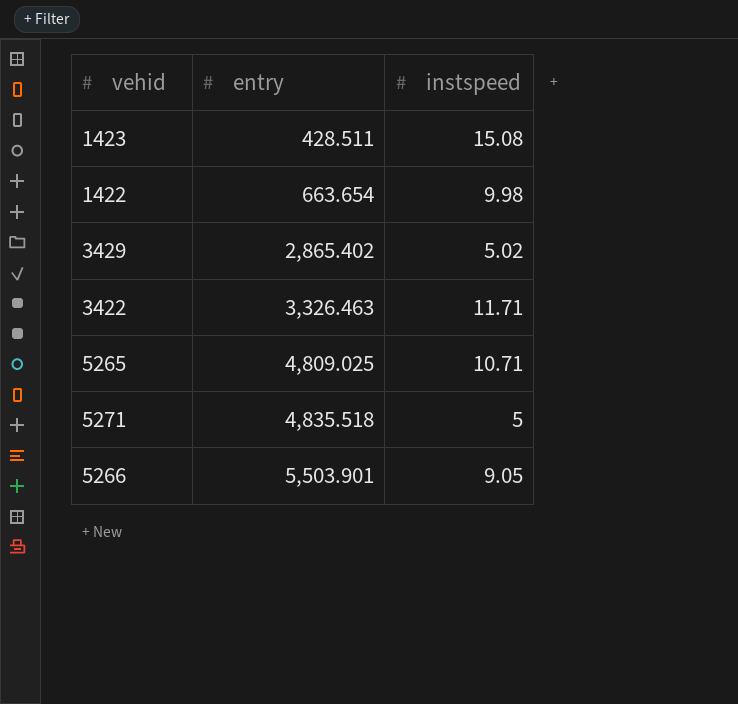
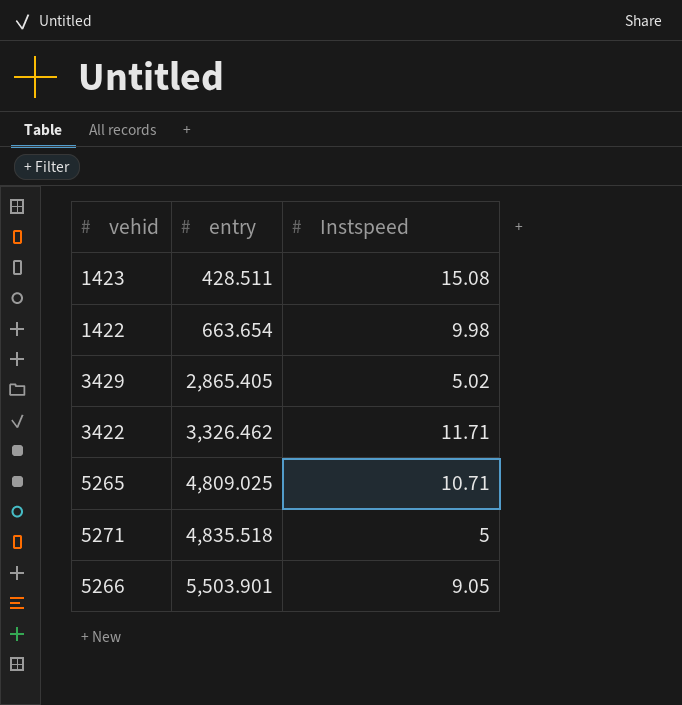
column name: instspeed -> Instspeed
3429 | entry: 2,865.402 -> 2,865.405
3422 | entry: 3,326.463 -> 3,326.462

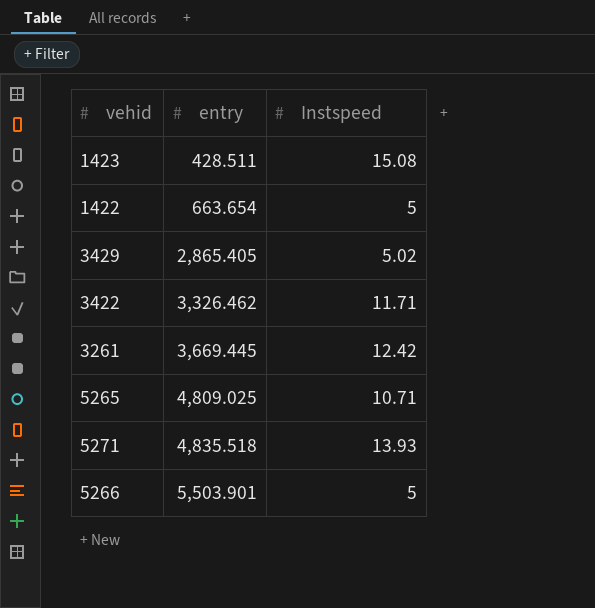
1422 | Instspeed: 9.98 -> 5
row 3261: none -> 3,669.445 | 12.42
5271 | Instspeed: 5 -> 13.93
5266 | Instspeed: 9.05 -> 5

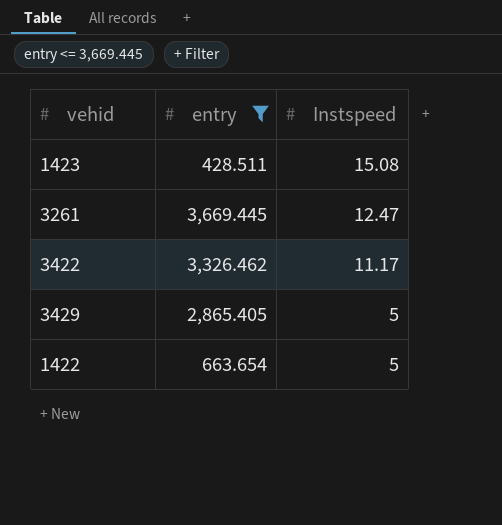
filter: none -> entry <= 3,669.445
row order: entry ascending -> Instspeed descending
3261 | Instspeed: 12.42 -> 12.47
3422 | Instspeed: 11.71 -> 11.17
3429 | Instspeed: 5.02 -> 5

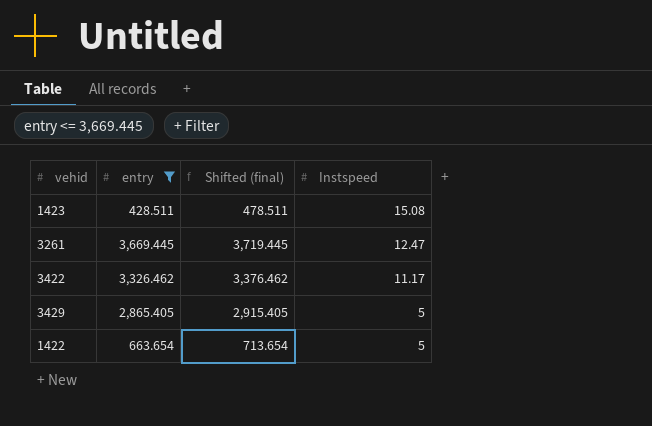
column Shifted (final) | formula: none -> [entry] + 50

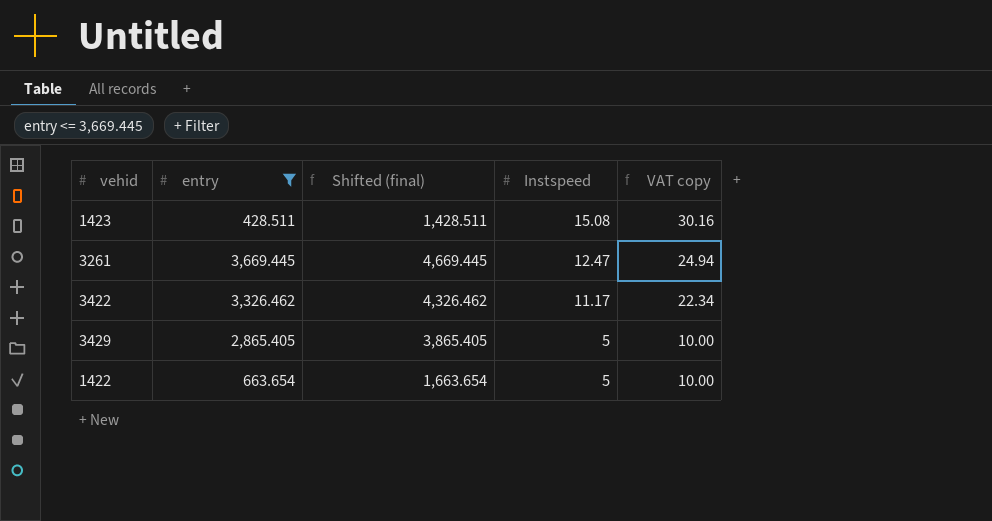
column Shifted (final) | formula: [entry] + 50 -> [entry] + 1000
column VAT copy | formula: none -> [Instspeed] * 2

